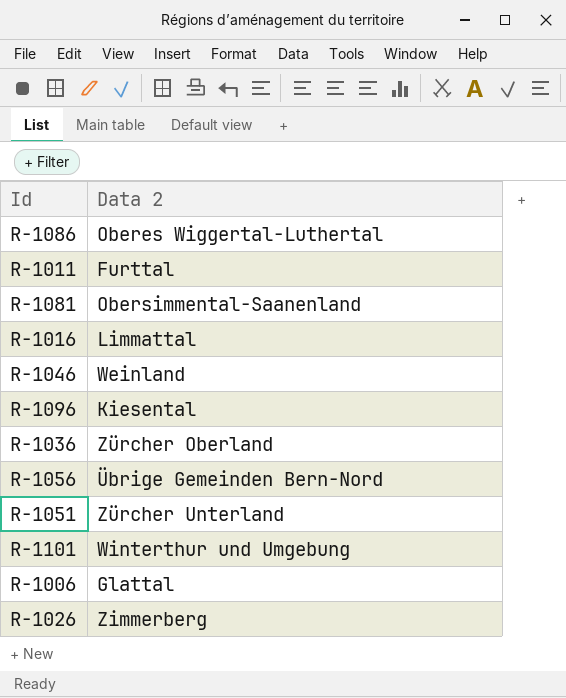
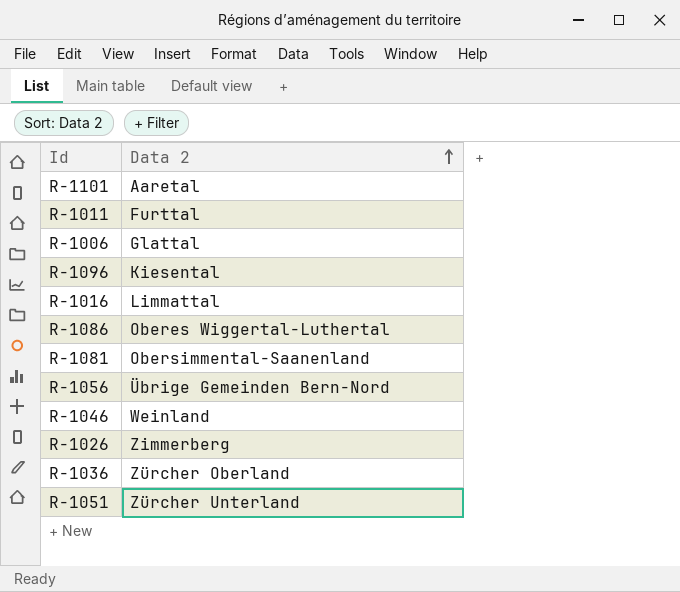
row order: none -> Data 2 ascending
R-1101 | Data 2: Winterthur und Umgebung -> Aaretal

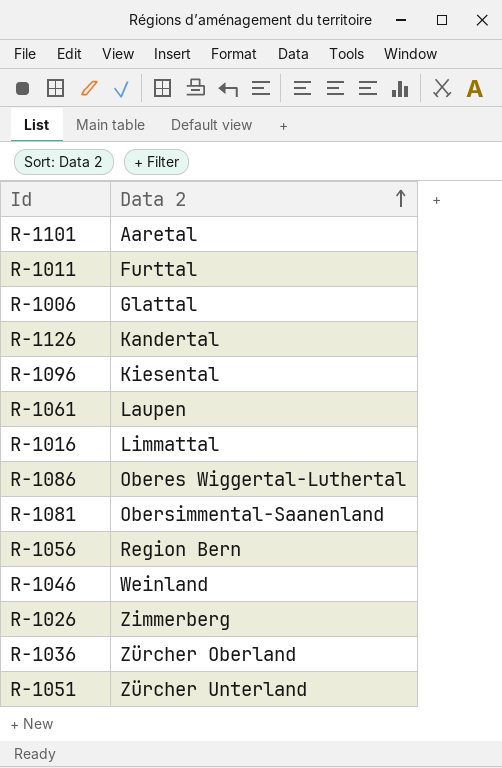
row R-1126: none -> Kandertal
row R-1061: none -> Laupen
R-1056 | Data 2: Übrige Gemeinden Bern-Nord -> Region Bern

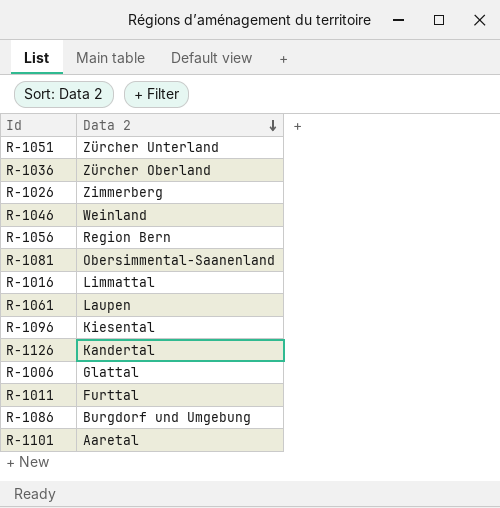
row order: Data 2 ascending -> Data 2 descending
R-1086 | Data 2: Oberes Wiggertal-Luthertal -> Burgdorf und Umgebung

